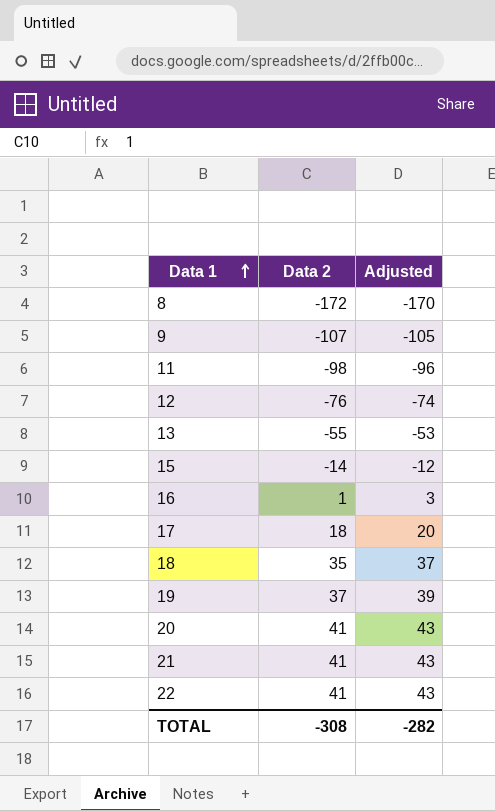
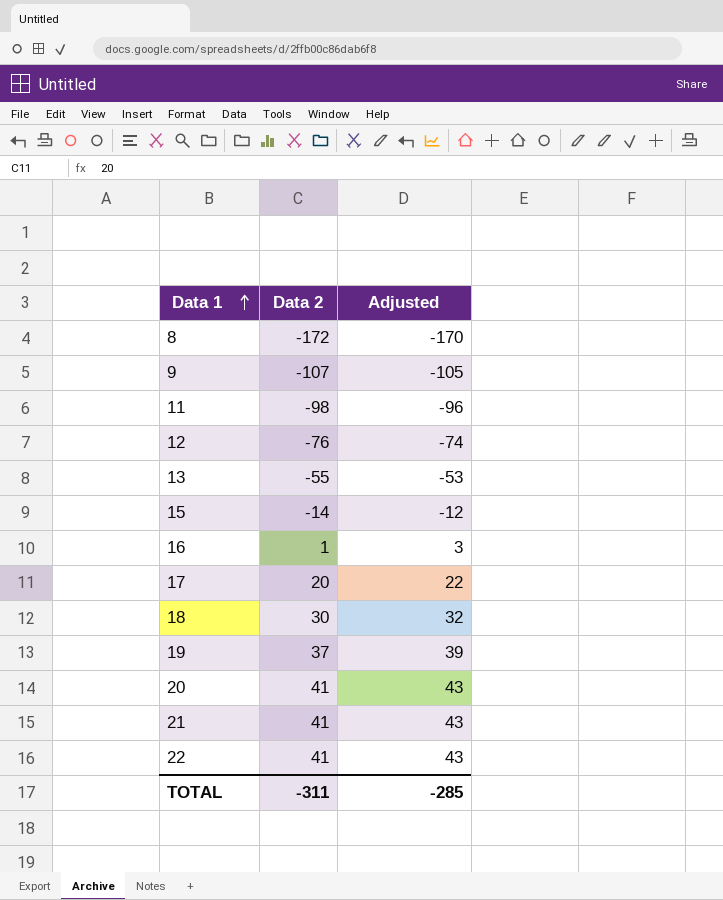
17 | Data 2: 18 -> 20
17 | Adjusted: 20 -> 22
18 | Data 2: 35 -> 30
18 | Adjusted: 37 -> 32
TOTAL | Data 2: -308 -> -311
TOTAL | Adjusted: -282 -> -285

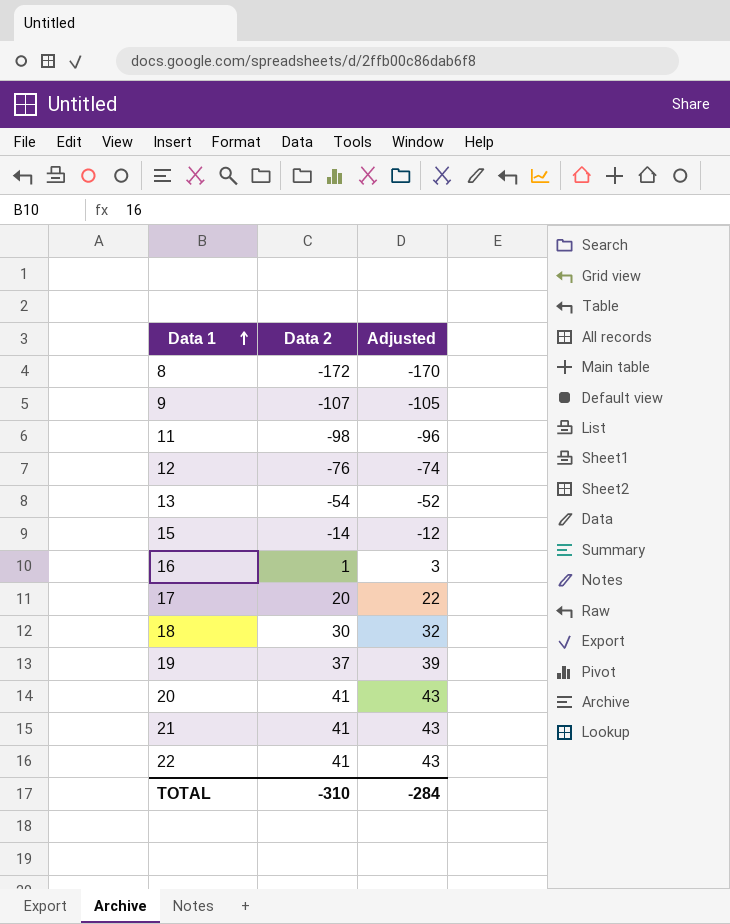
13 | Data 2: -55 -> -54
13 | Adjusted: -53 -> -52
TOTAL | Data 2: -311 -> -310
TOTAL | Adjusted: -285 -> -284

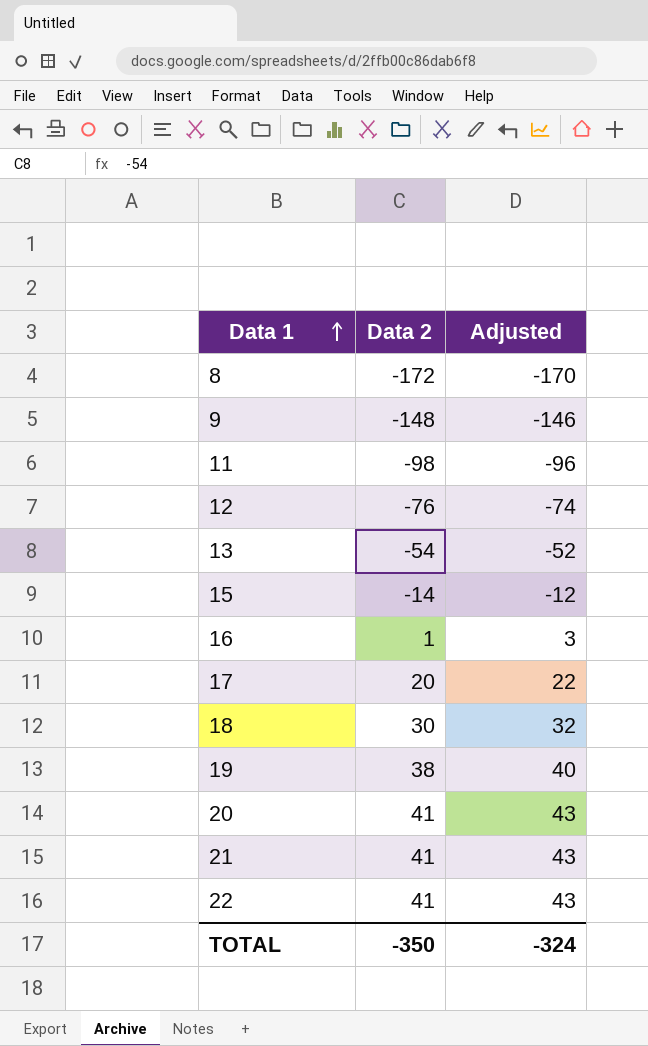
9 | Data 2: -107 -> -148
9 | Adjusted: -105 -> -146
19 | Data 2: 37 -> 38
19 | Adjusted: 39 -> 40
TOTAL | Data 2: -310 -> -350
TOTAL | Adjusted: -284 -> -324

